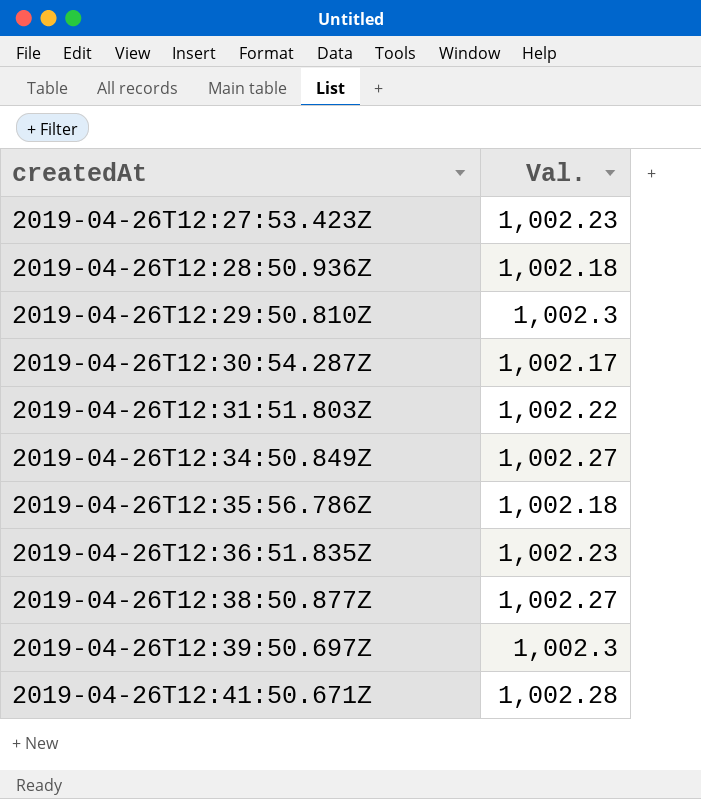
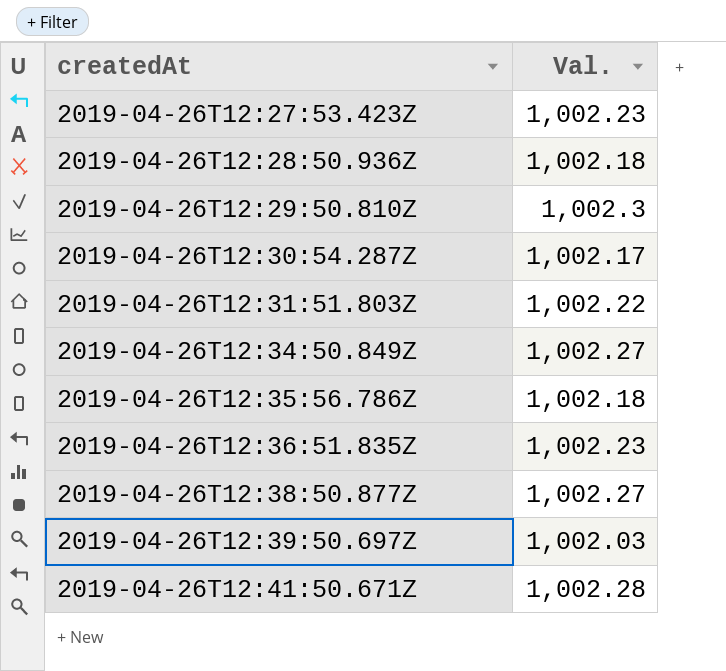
2019-04-26T12:39:50.697Z | Val.: 1,002.3 -> 1,002.03

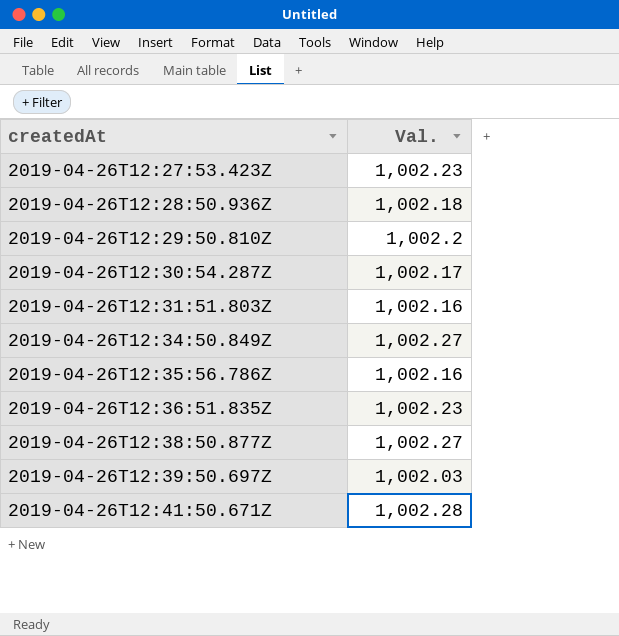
2019-04-26T12:29:50.810Z | Val.: 1,002.3 -> 1,002.2
2019-04-26T12:31:51.803Z | Val.: 1,002.22 -> 1,002.16
2019-04-26T12:35:56.786Z | Val.: 1,002.18 -> 1,002.16

